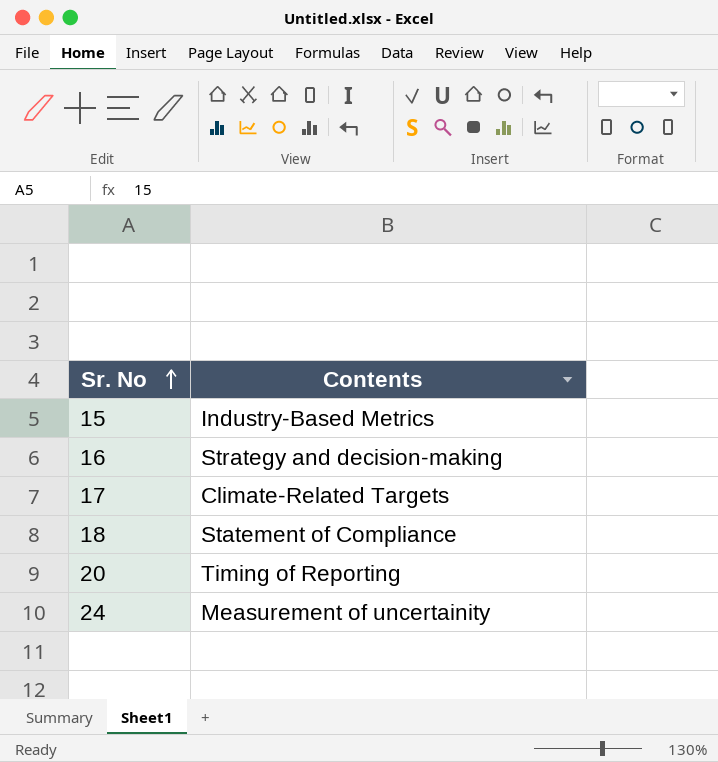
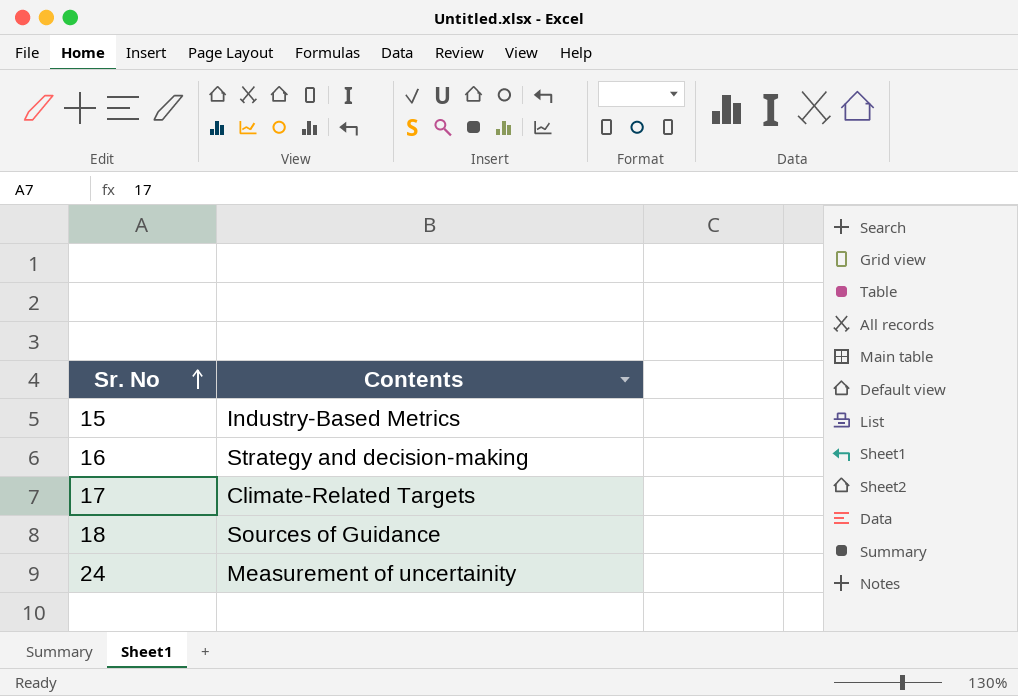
row 20: Timing of Reporting -> none
18 | Contents: Statement of Compliance -> Sources of Guidance

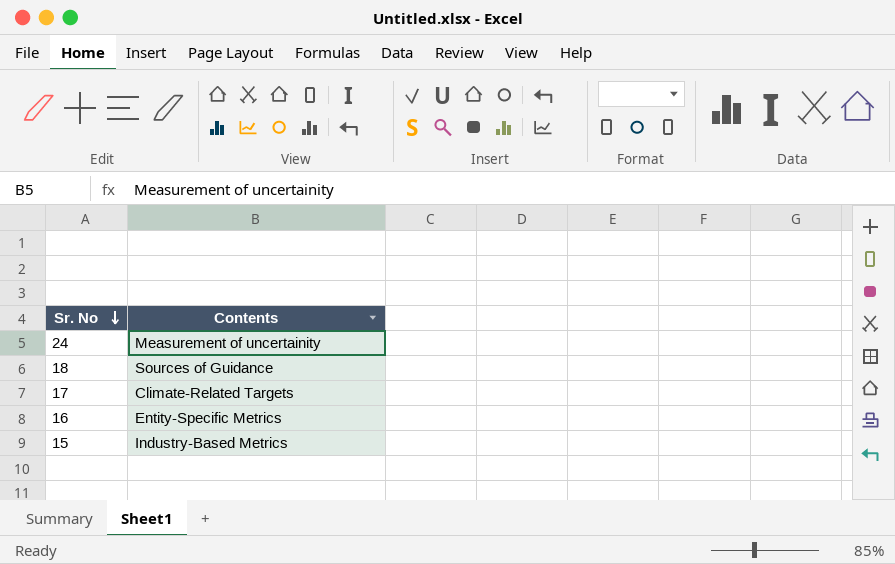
row order: Sr. No ascending -> Sr. No descending
16 | Contents: Strategy and decision-making -> Entity-Specific Metrics

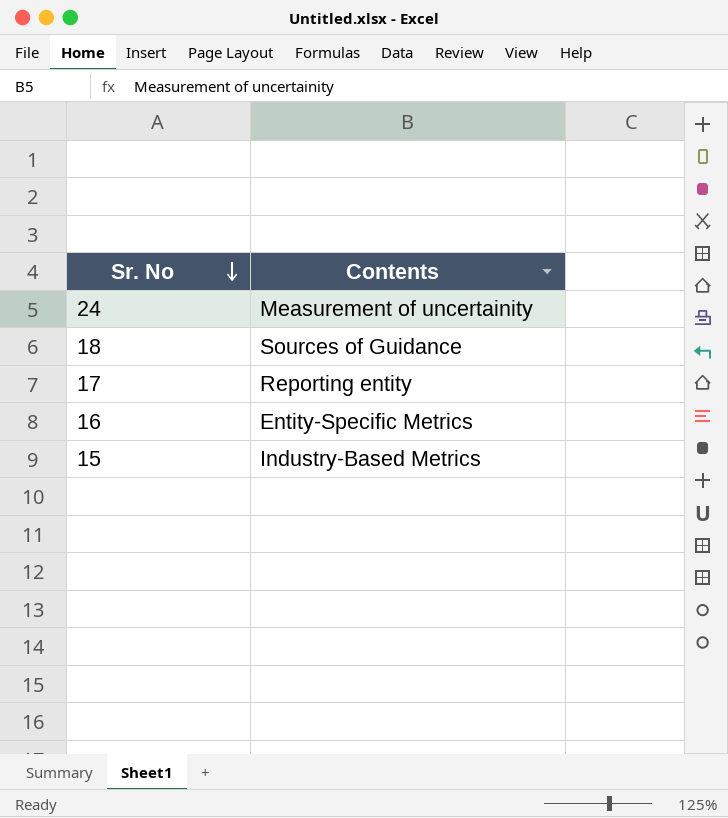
17 | Contents: Climate-Related Targets -> Reporting entity

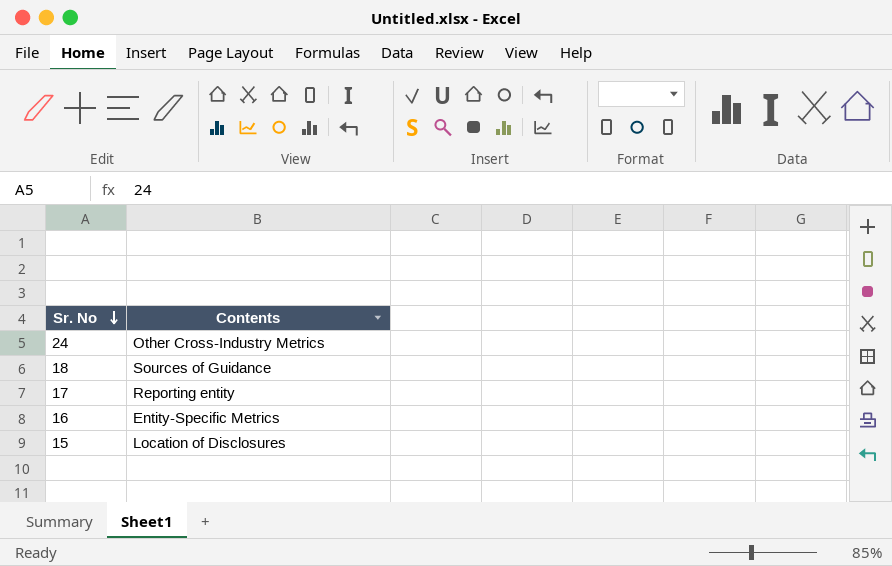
24 | Contents: Measurement of uncertainity -> Other Cross-Industry Metrics
15 | Contents: Industry-Based Metrics -> Location of Disclosures

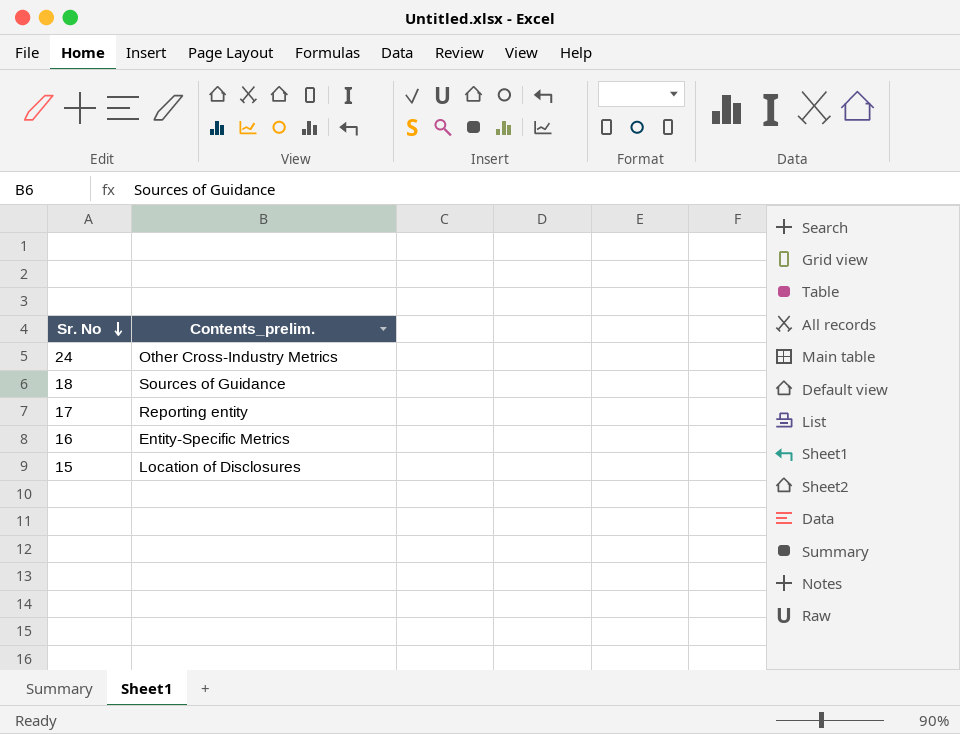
column name: Contents -> Contents_prelim.

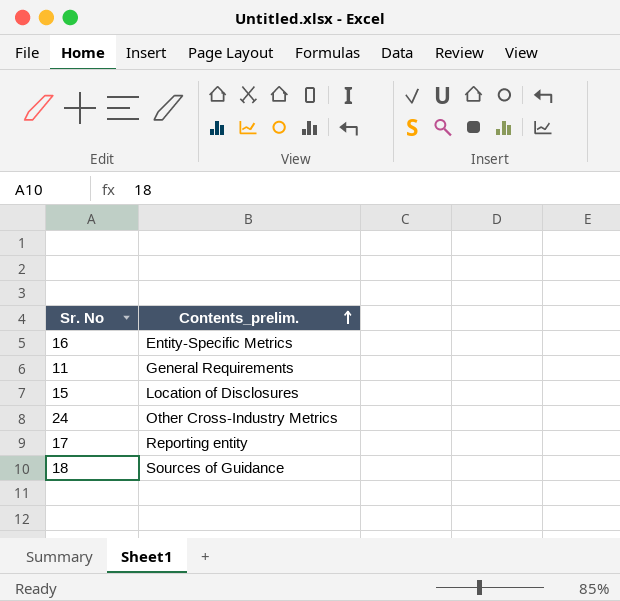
row order: Sr. No descending -> Contents_prelim. ascending
row 11: none -> General Requirements

